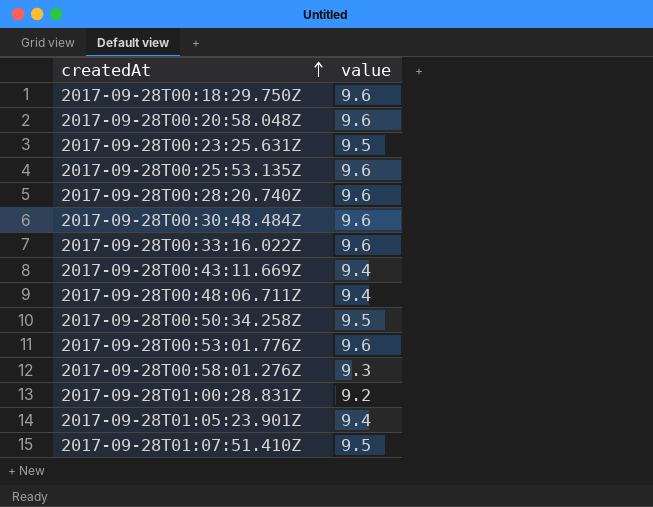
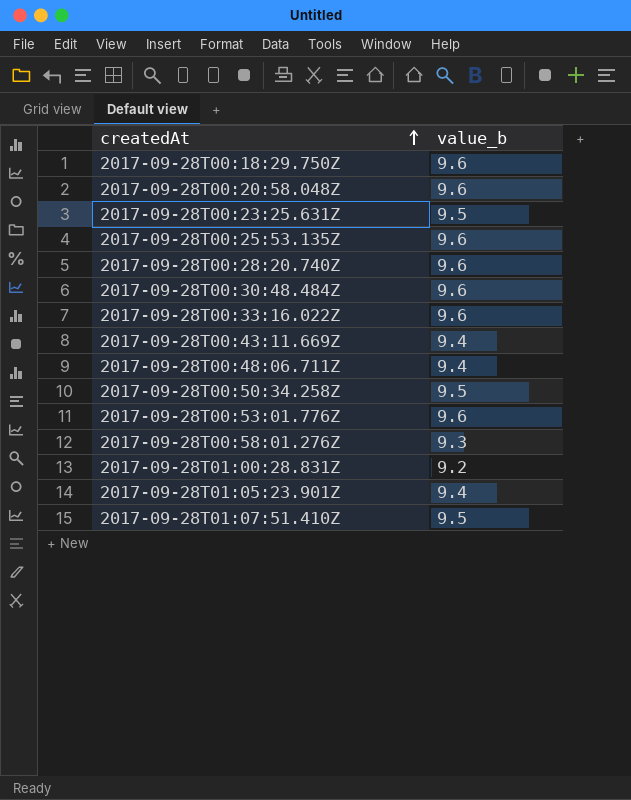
column name: value -> value_b

